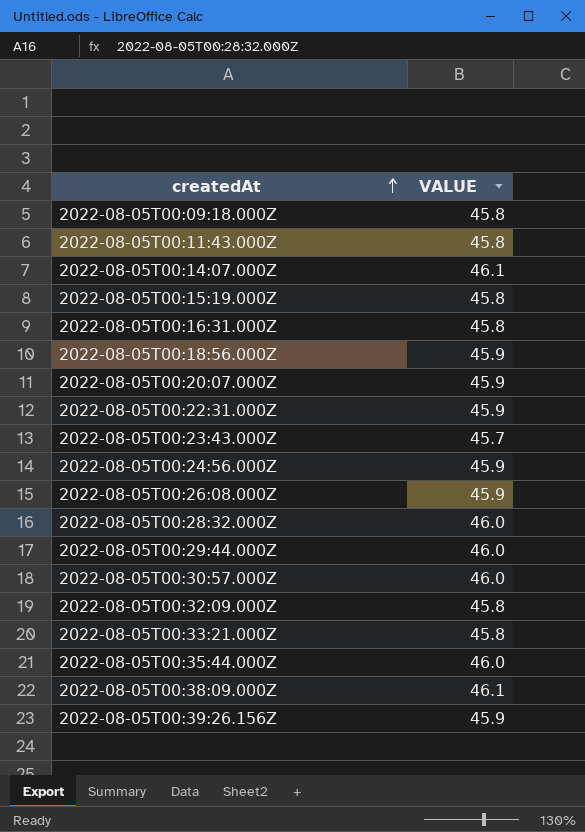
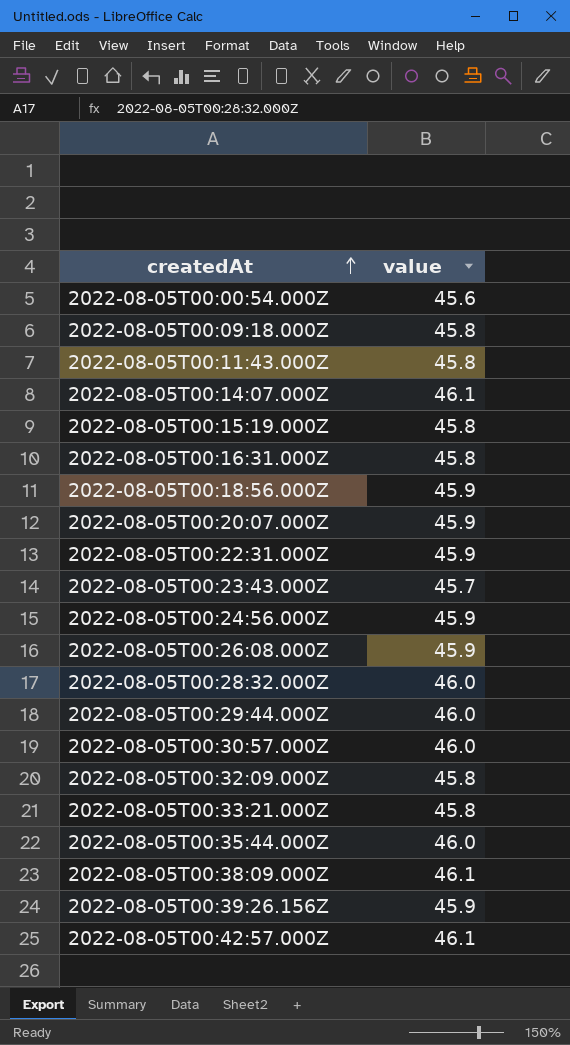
column name: VALUE -> value
row 2022-08-05T00:00:54.000Z: none -> 45.6
row 2022-08-05T00:42:57.000Z: none -> 46.1

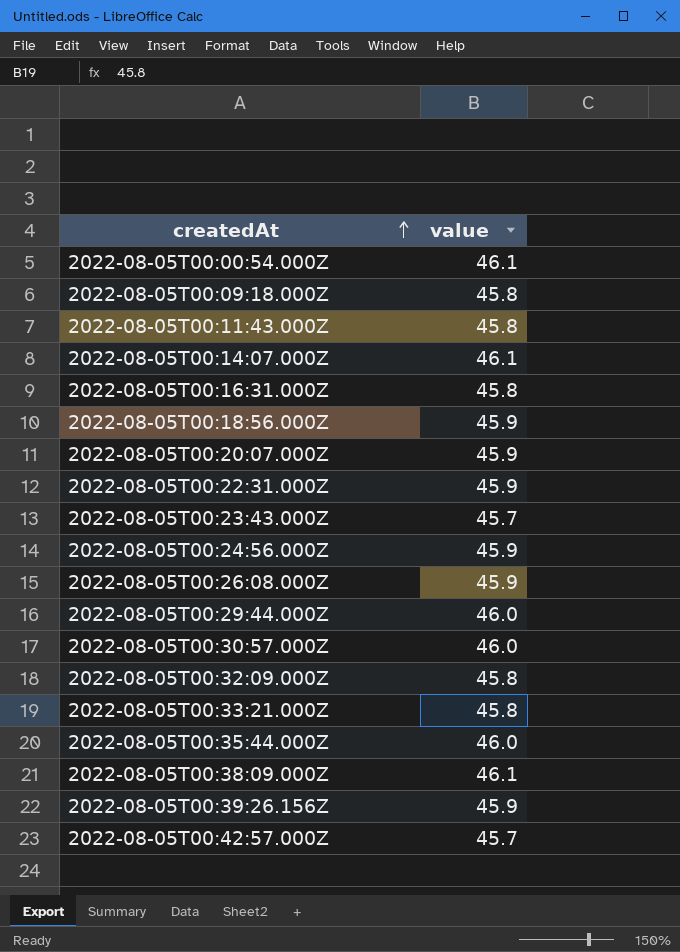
row 2022-08-05T00:15:19.000Z: 45.8 -> none
row 2022-08-05T00:28:32.000Z: 46.0 -> none
2022-08-05T00:00:54.000Z | value: 45.6 -> 46.1
2022-08-05T00:42:57.000Z | value: 46.1 -> 45.7

